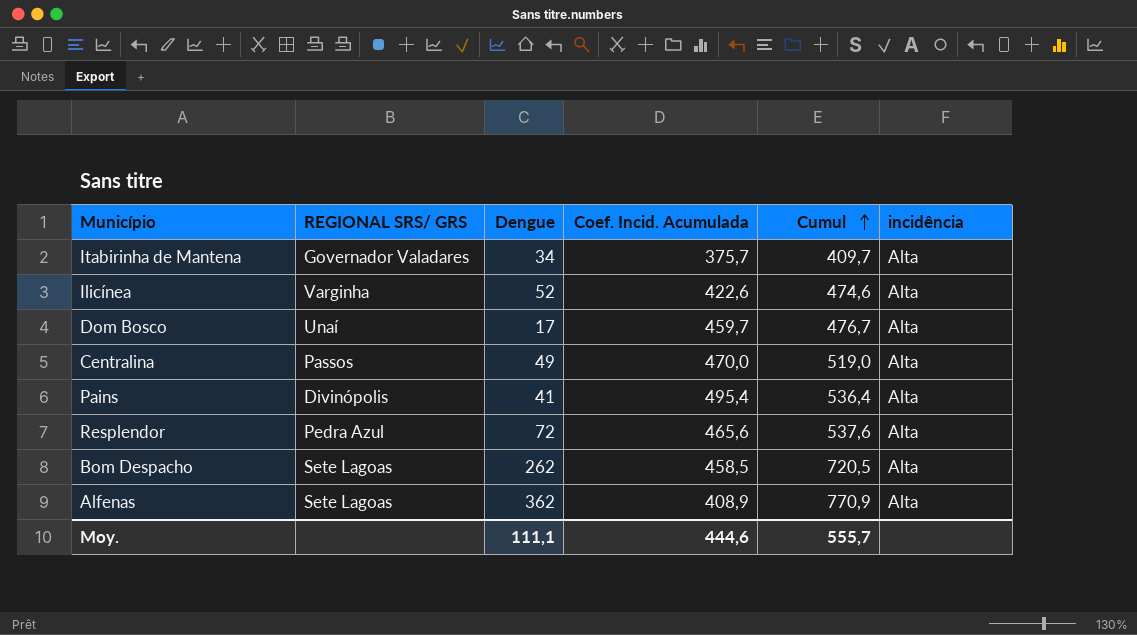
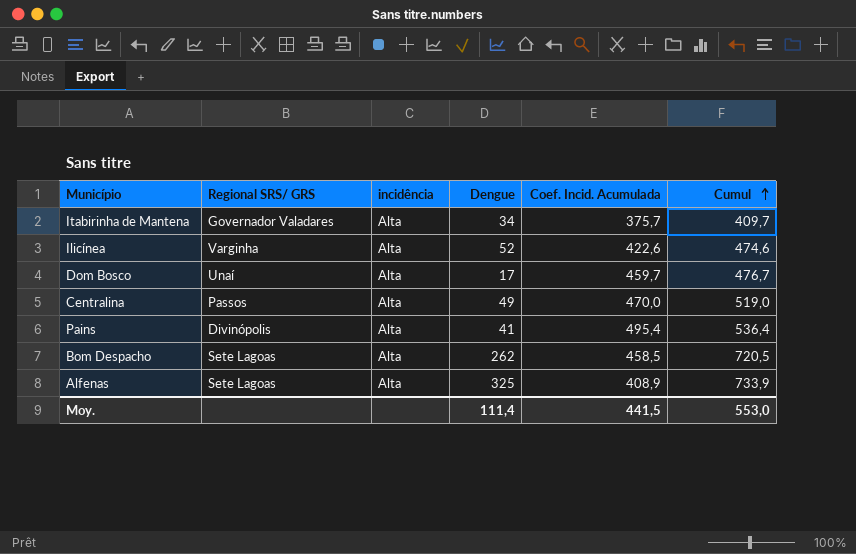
column name: REGIONAL SRS/ GRS -> Regional SRS/ GRS
column incidência | position: 6 -> 3
row Resplendor: Pedra Azul | 72 | 465,6 | 537,6 | Alta -> none
Alfenas | Dengue: 362 -> 325
Alfenas | Cumul: 770,9 -> 733,9
Moy. | Dengue: 111,1 -> 111,4
Moy. | Coef. Incid. Acumulada: 444,6 -> 441,5
Moy. | Cumul: 555,7 -> 553,0

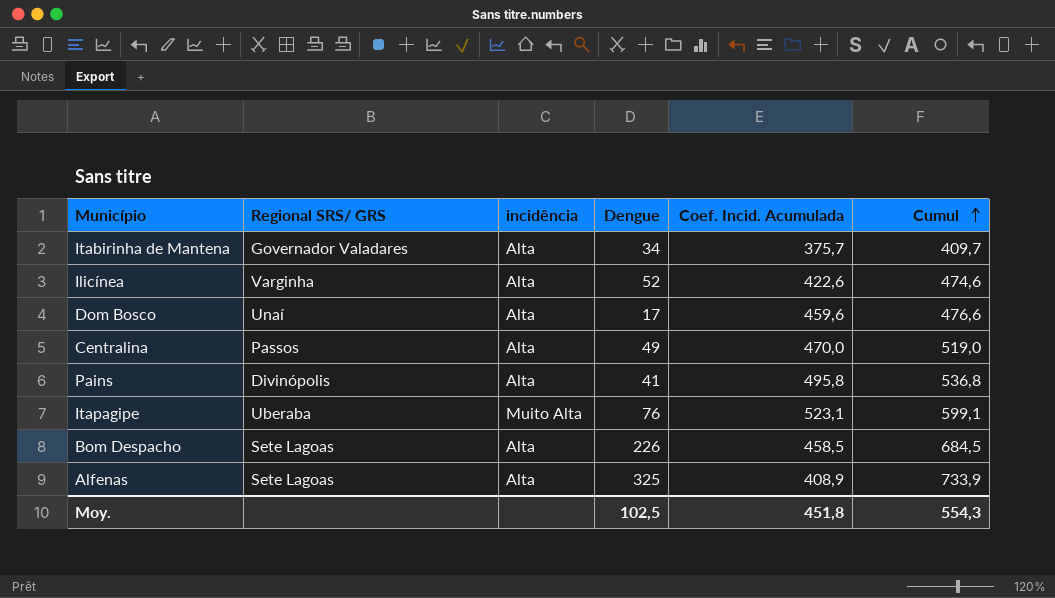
Dom Bosco | Coef. Incid. Acumulada: 459,7 -> 459,6
Dom Bosco | Cumul: 476,7 -> 476,6
Pains | Coef. Incid. Acumulada: 495,4 -> 495,8
Pains | Cumul: 536,4 -> 536,8
row Itapagipe: none -> Uberaba | Muito Alta | 76 | 523,1 | 599,1
Bom Despacho | Dengue: 262 -> 226
Bom Despacho | Cumul: 720,5 -> 684,5
Moy. | Dengue: 111,4 -> 102,5
Moy. | Coef. Incid. Acumulada: 441,5 -> 451,8
Moy. | Cumul: 553,0 -> 554,3

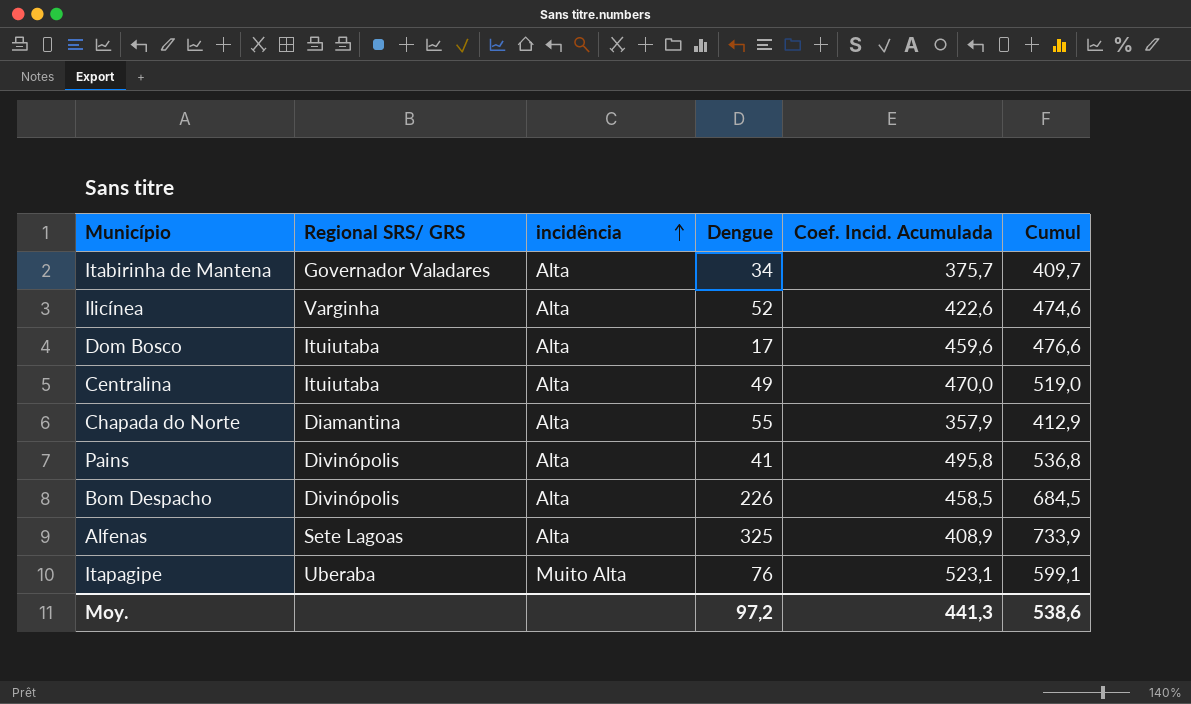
row order: Cumul ascending -> incidência ascending
Dom Bosco | Regional SRS/ GRS: Unaí -> Ituiutaba
Centralina | Regional SRS/ GRS: Passos -> Ituiutaba
row Chapada do Norte: none -> Diamantina | Alta | 55 | 357,9 | 412,9
Bom Despacho | Regional SRS/ GRS: Sete Lagoas -> Divinópolis
Moy. | Dengue: 102,5 -> 97,2
Moy. | Coef. Incid. Acumulada: 451,8 -> 441,3
Moy. | Cumul: 554,3 -> 538,6

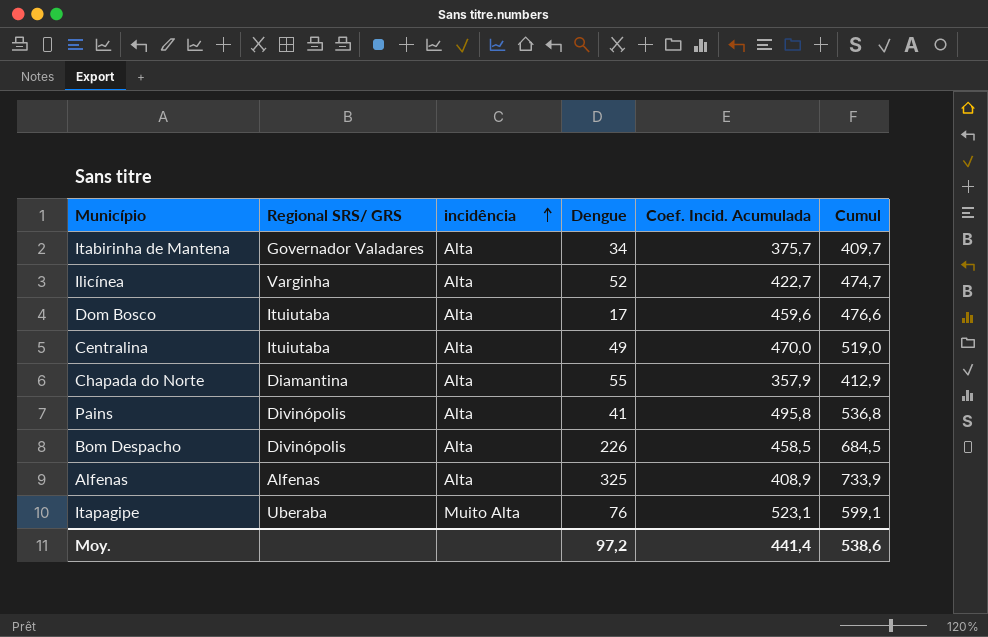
Ilicínea | Coef. Incid. Acumulada: 422,6 -> 422,7
Ilicínea | Cumul: 474,6 -> 474,7
Alfenas | Regional SRS/ GRS: Sete Lagoas -> Alfenas
Moy. | Coef. Incid. Acumulada: 441,3 -> 441,4

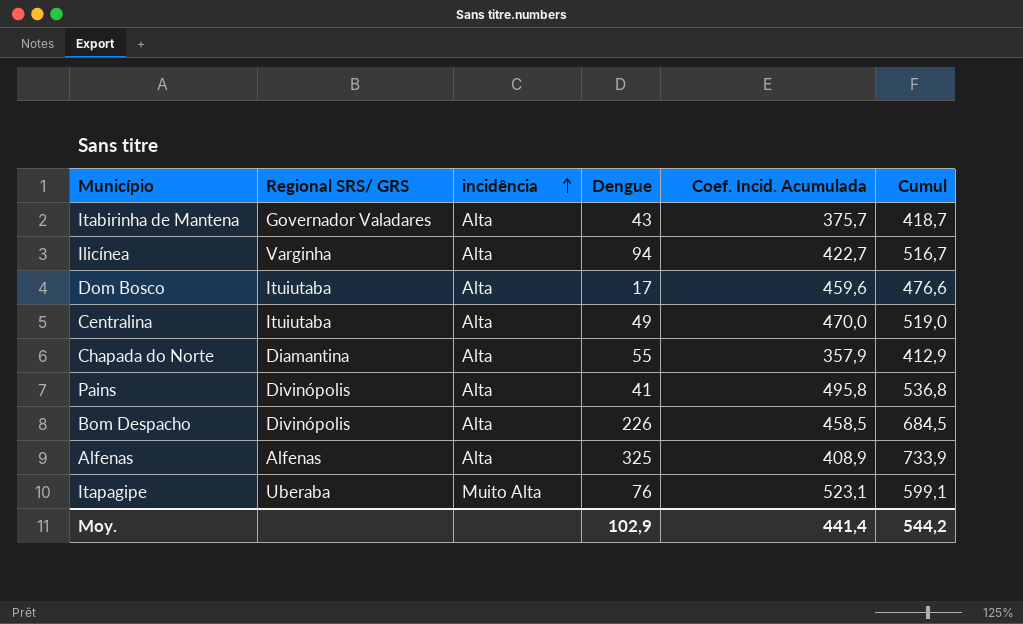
Itabirinha de Mantena | Dengue: 34 -> 43
Itabirinha de Mantena | Cumul: 409,7 -> 418,7
Ilicínea | Dengue: 52 -> 94
Ilicínea | Cumul: 474,7 -> 516,7
Moy. | Dengue: 97,2 -> 102,9
Moy. | Cumul: 538,6 -> 544,2

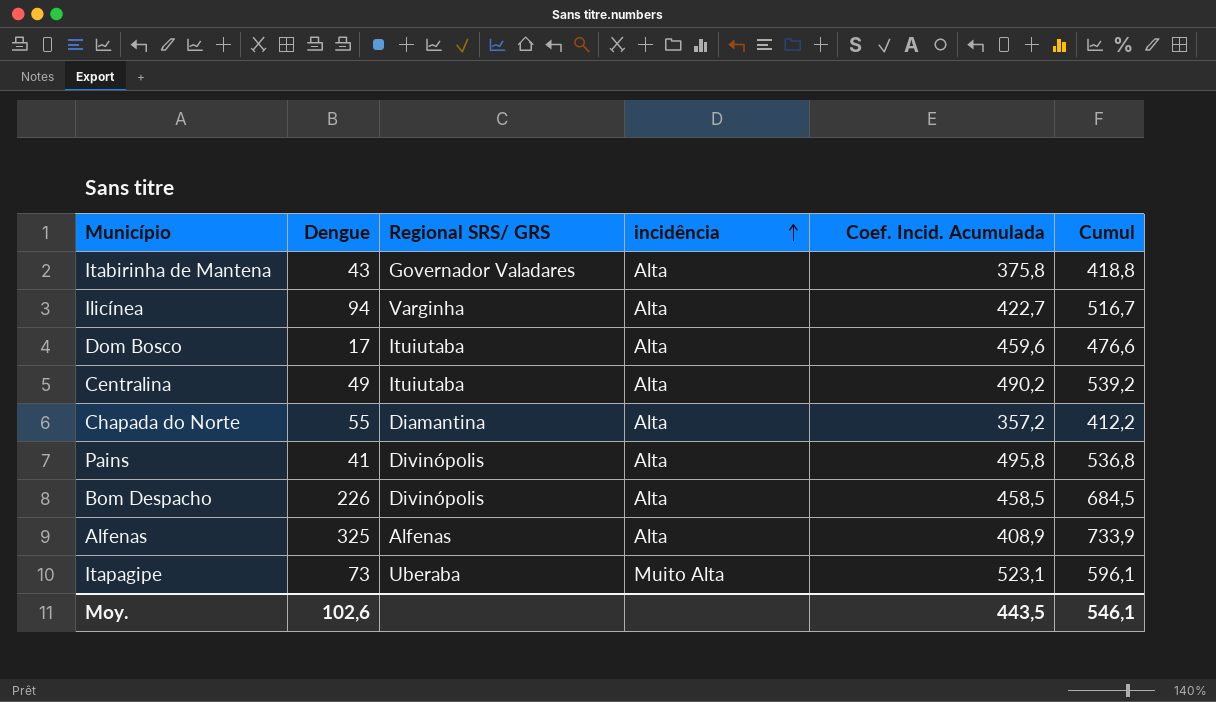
column Dengue | position: 4 -> 2
Itabirinha de Mantena | Coef. Incid. Acumulada: 375,7 -> 375,8
Itabirinha de Mantena | Cumul: 418,7 -> 418,8
Centralina | Coef. Incid. Acumulada: 470,0 -> 490,2
Centralina | Cumul: 519,0 -> 539,2
Chapada do Norte | Coef. Incid. Acumulada: 357,9 -> 357,2
Chapada do Norte | Cumul: 412,9 -> 412,2
Itapagipe | Dengue: 76 -> 73
Itapagipe | Cumul: 599,1 -> 596,1
Moy. | Dengue: 102,9 -> 102,6
Moy. | Coef. Incid. Acumulada: 441,4 -> 443,5
Moy. | Cumul: 544,2 -> 546,1

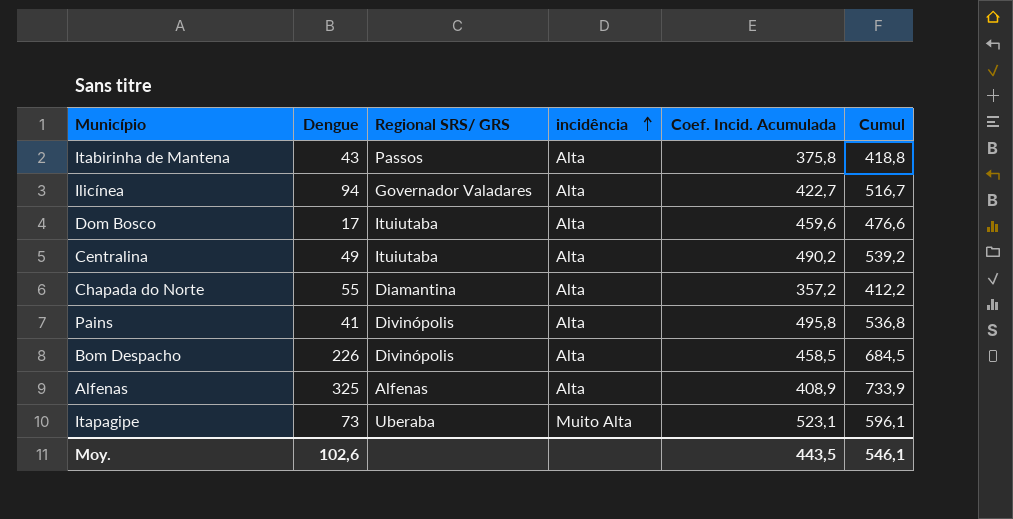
Itabirinha de Mantena | Regional SRS/ GRS: Governador Valadares -> Passos
Ilicínea | Regional SRS/ GRS: Varginha -> Governador Valadares

